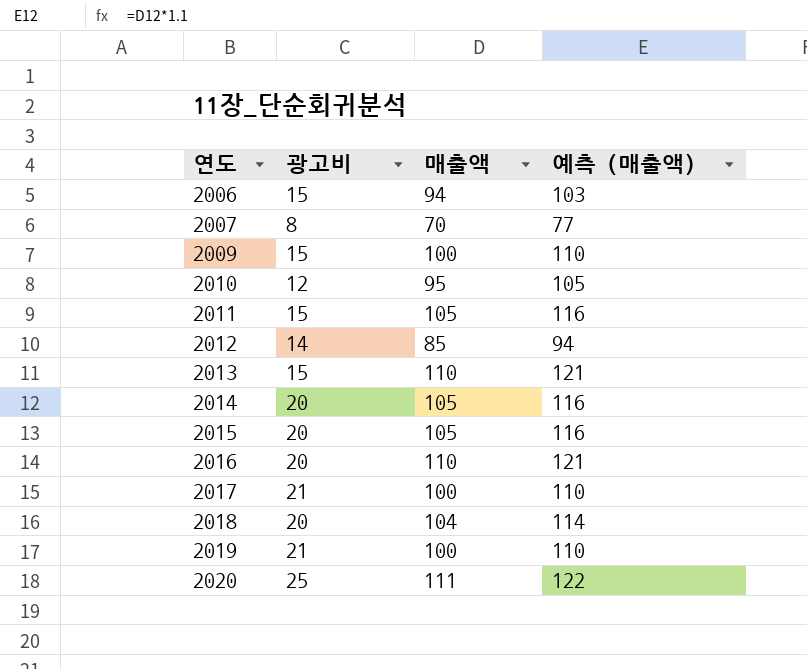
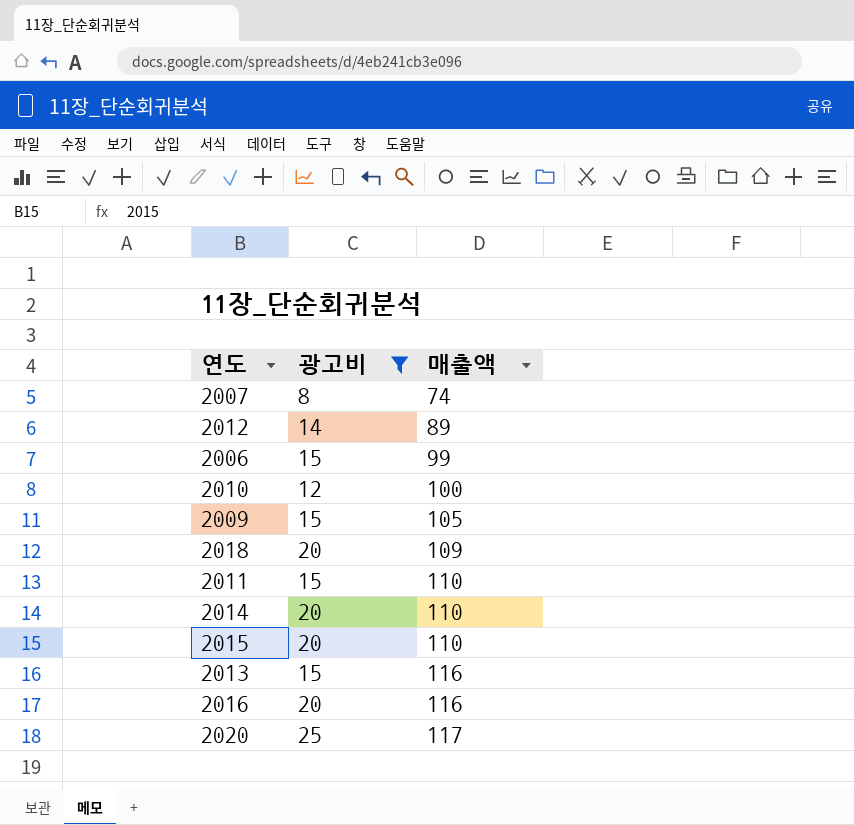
filter: none -> 광고비 != 21
row order: 연도 ascending -> 매출액 ascending
column 예측 (매출액) | formula: [매출액] * 1.1 -> none
2007 | 매출액: 70 -> 74
2012 | 매출액: 85 -> 89
2006 | 매출액: 94 -> 99
2010 | 매출액: 95 -> 100
2009 | 매출액: 100 -> 105
2018 | 매출액: 104 -> 109
2011 | 매출액: 105 -> 110
2014 | 매출액: 105 -> 110
2015 | 매출액: 105 -> 110
2013 | 매출액: 110 -> 116
2016 | 매출액: 110 -> 116
2020 | 매출액: 111 -> 117

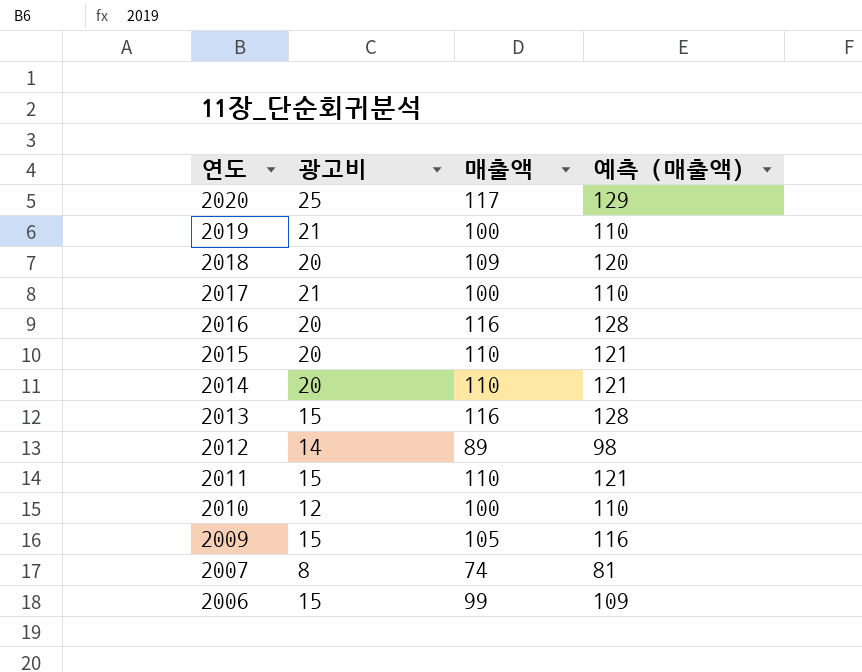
filter: 광고비 != 21 -> none
row order: 매출액 ascending -> 연도 descending
column 예측 (매출액) | formula: none -> [매출액] * 1.1

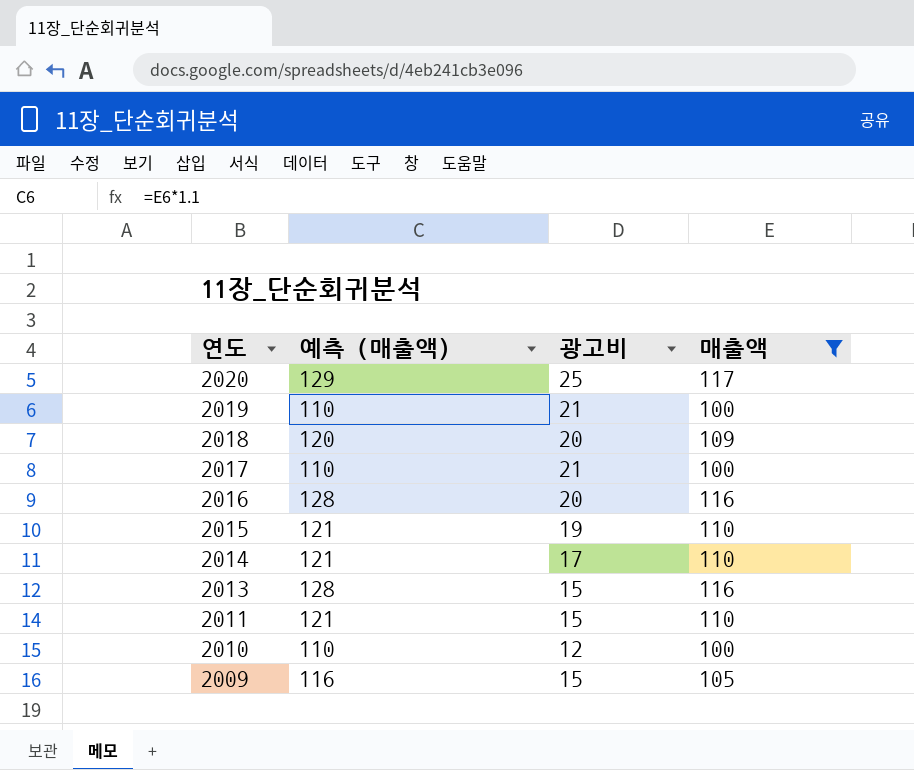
filter: none -> 매출액 >= 100
column 예측 (매출액) | position: 4 -> 2
2015 | 광고비: 20 -> 19
2014 | 광고비: 20 -> 17

